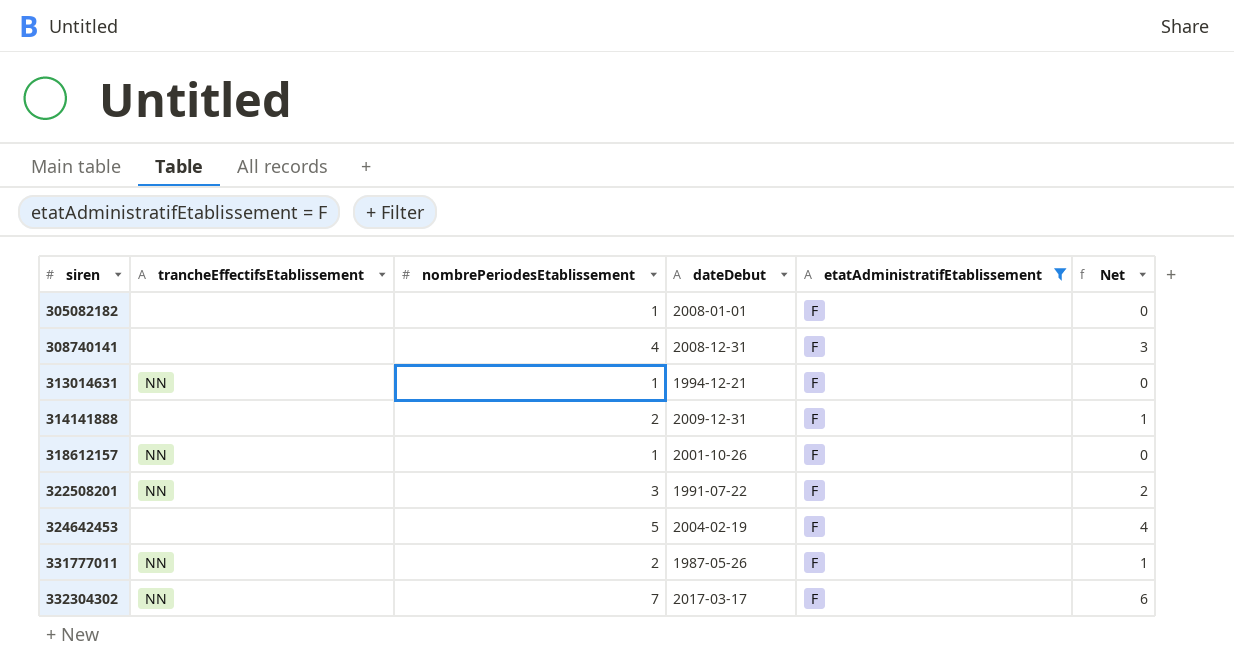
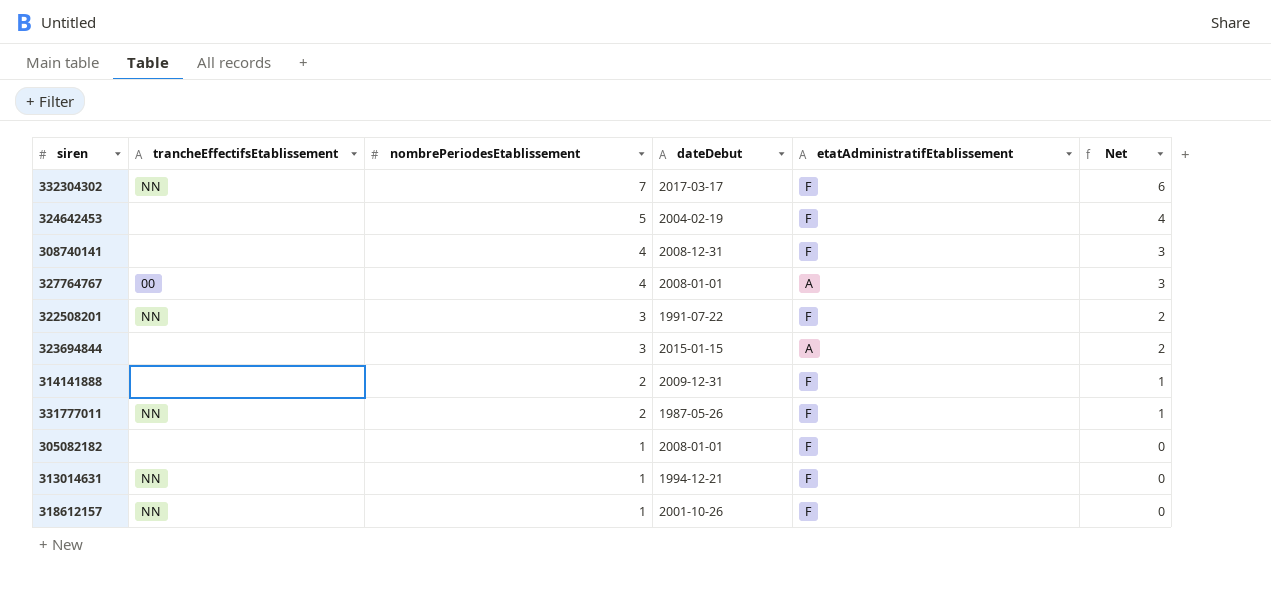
filter: etatAdministratifEtablissement = F -> none
row order: siren ascending -> nombrePeriodesEtablissement descending

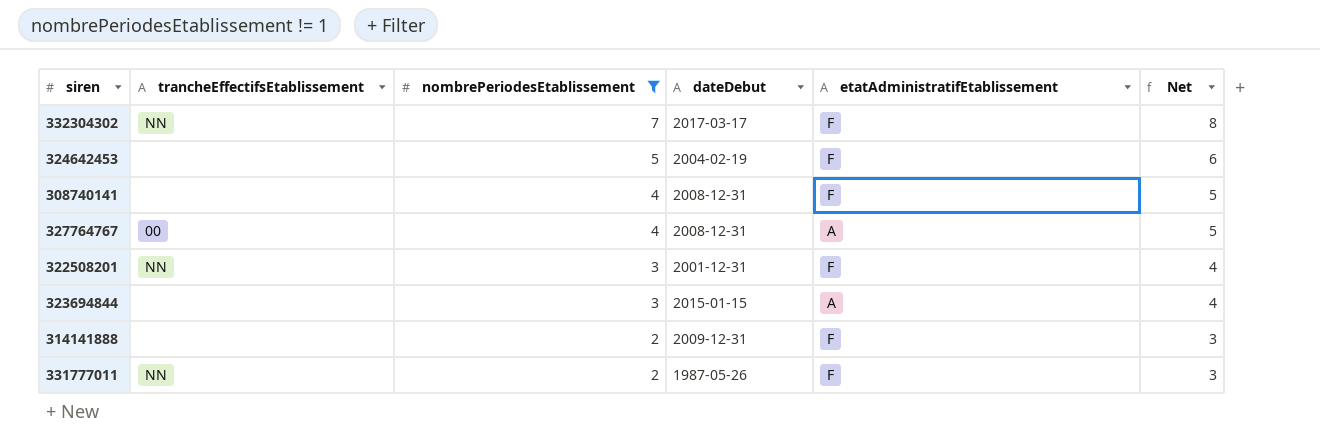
filter: none -> nombrePeriodesEtablissement != 1
column Net | formula: [nombrePeriodesEtablissement] - 1 -> [nombrePeriodesEtablissement] + 1
327764767 | dateDebut: 2008-01-01 -> 2008-12-31
322508201 | dateDebut: 1991-07-22 -> 2001-12-31

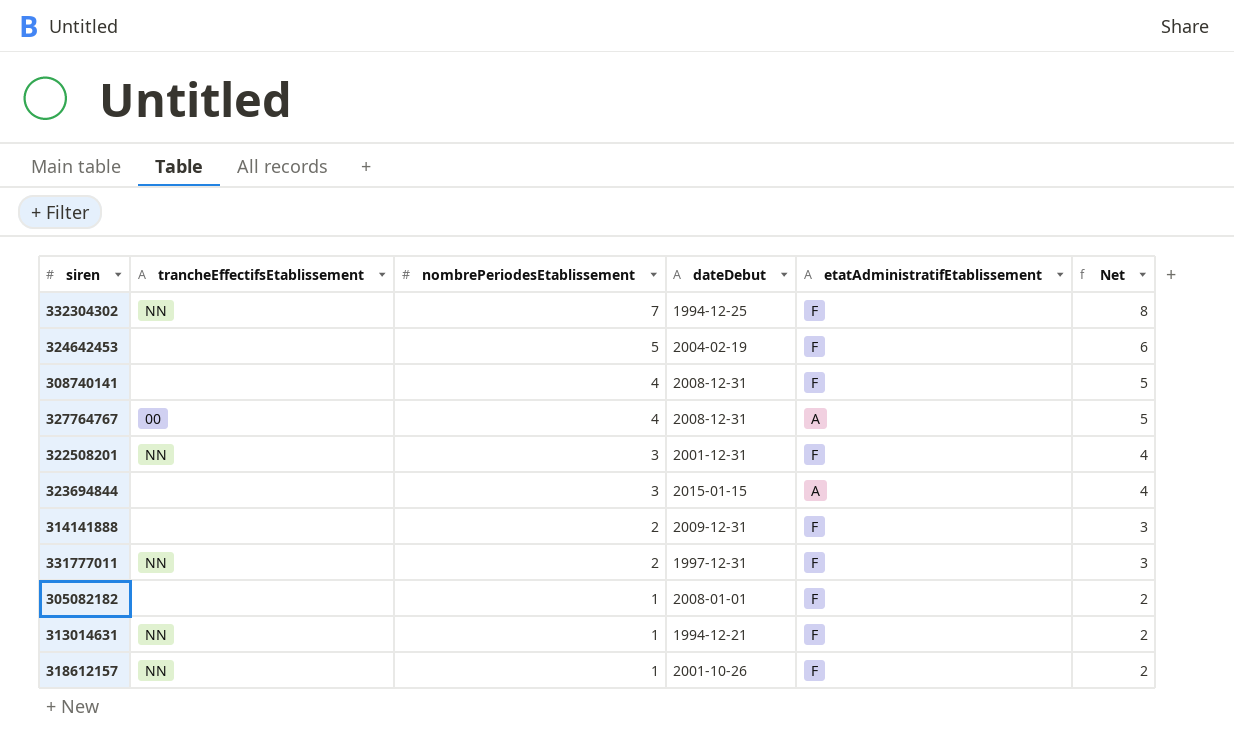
filter: nombrePeriodesEtablissement != 1 -> none
332304302 | dateDebut: 2017-03-17 -> 1994-12-25
331777011 | dateDebut: 1987-05-26 -> 1997-12-31

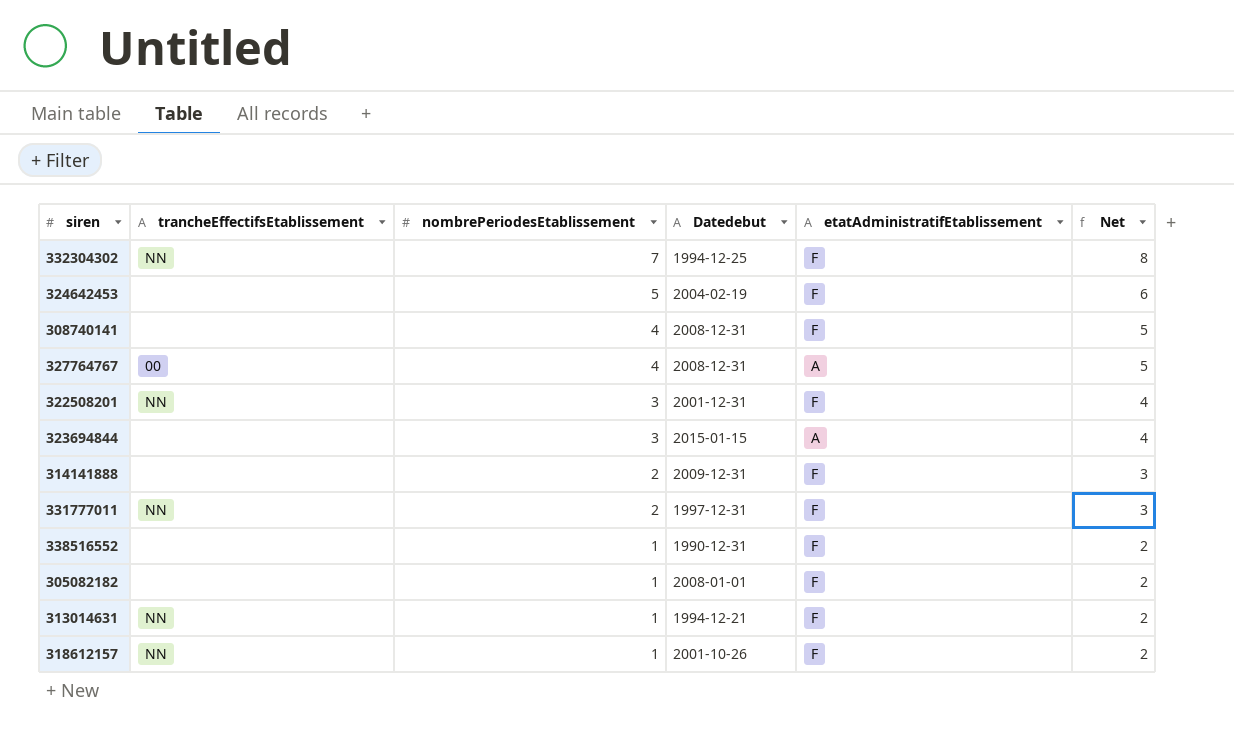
column name: dateDebut -> Datedebut
row 338516552: none -> none | 1 | 1990-12-31 | F | 2

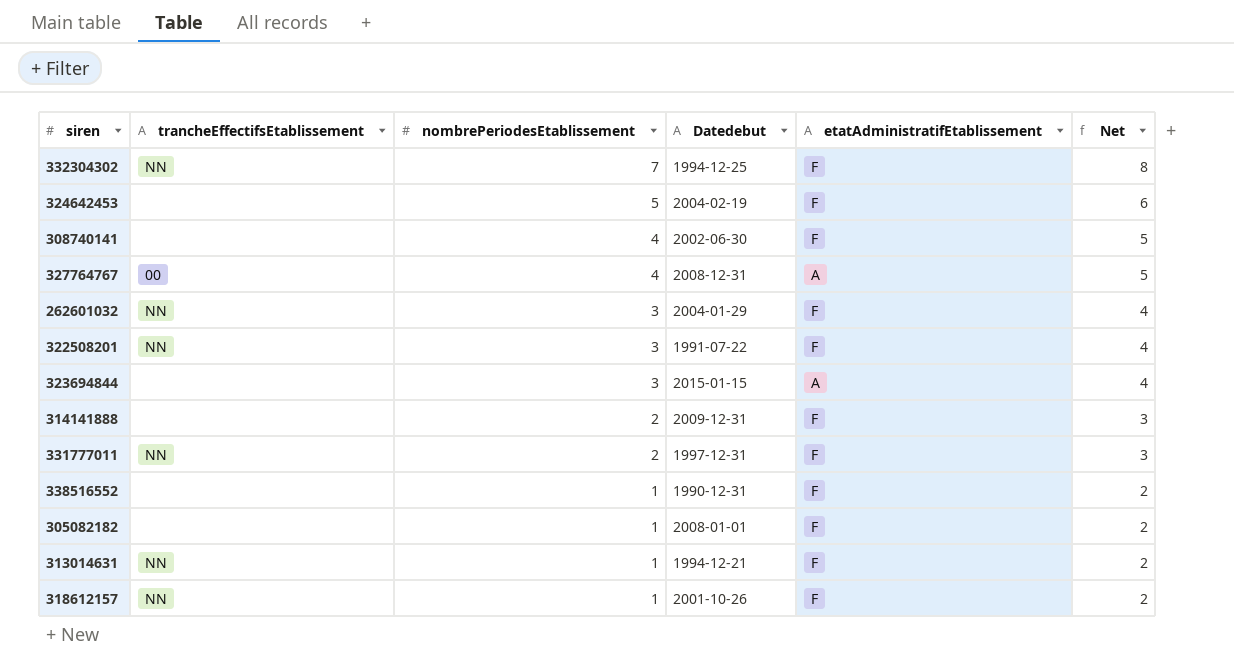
308740141 | Datedebut: 2008-12-31 -> 2002-06-30
row 262601032: none -> NN | 3 | 2004-01-29 | F | 4
322508201 | Datedebut: 2001-12-31 -> 1991-07-22

